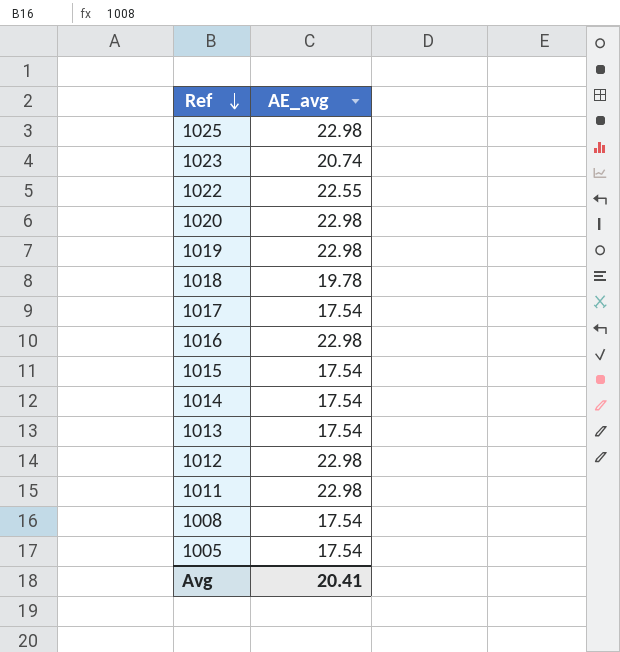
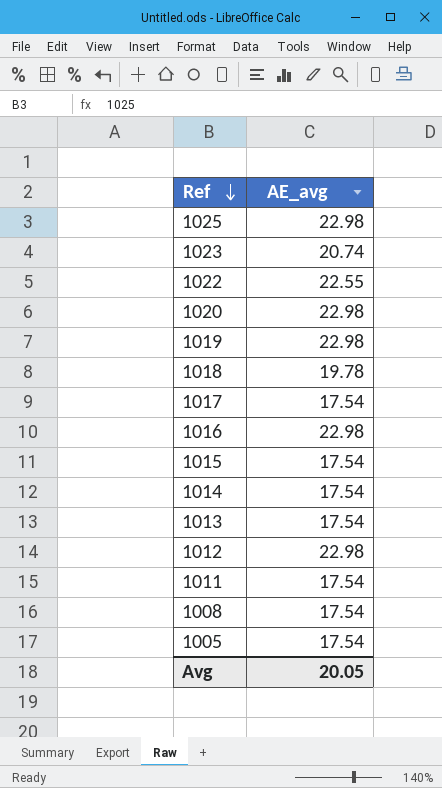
1011 | AE_avg: 22.98 -> 17.54
Avg | AE_avg: 20.41 -> 20.05

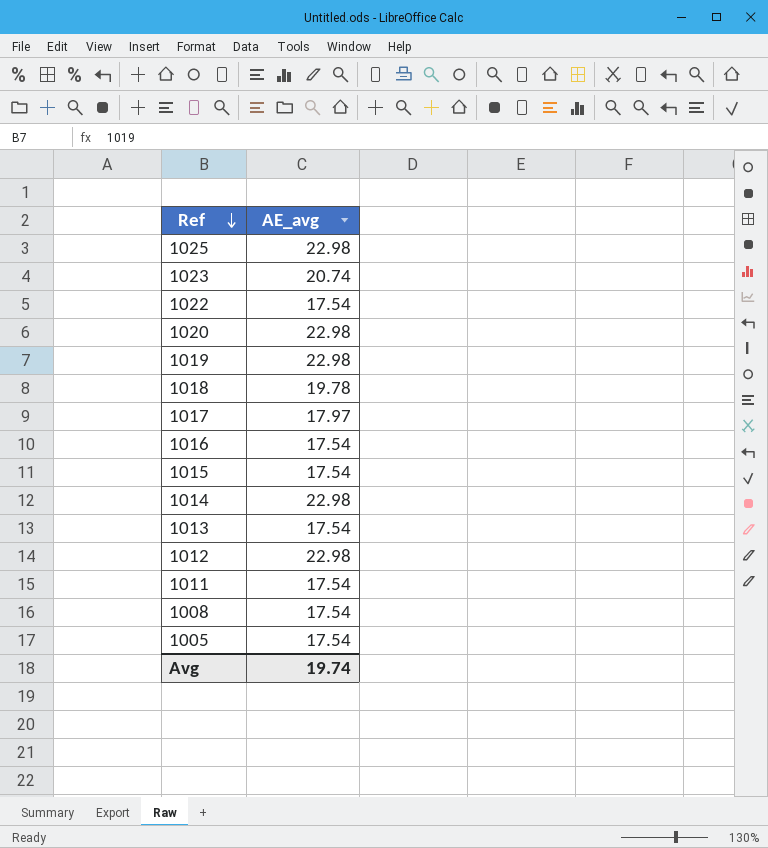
1022 | AE_avg: 22.55 -> 17.54
1017 | AE_avg: 17.54 -> 17.97
1016 | AE_avg: 22.98 -> 17.54
1014 | AE_avg: 17.54 -> 22.98
Avg | AE_avg: 20.05 -> 19.74

